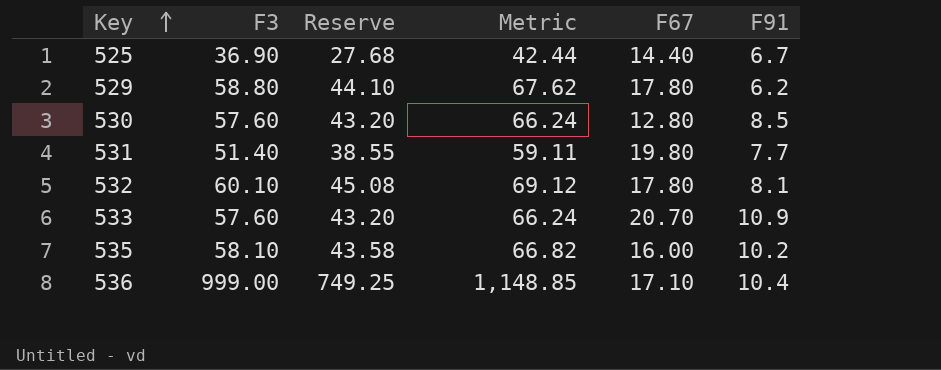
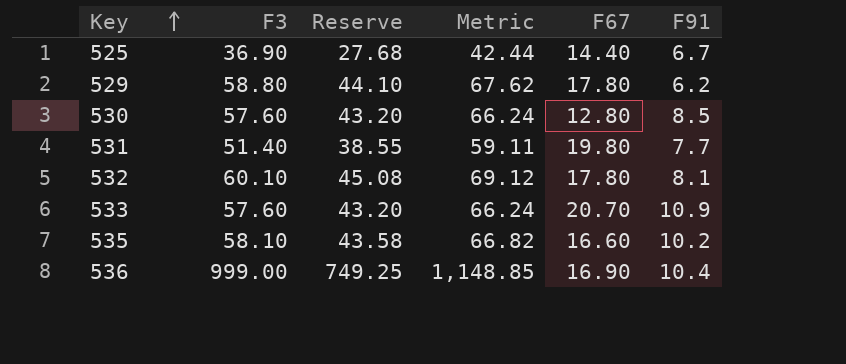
535 | F67: 16.00 -> 16.60
536 | F67: 17.10 -> 16.90

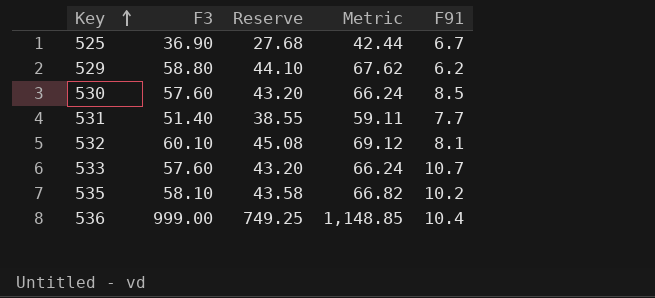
column F67 | position: 5 -> none
533 | F91: 10.9 -> 10.7

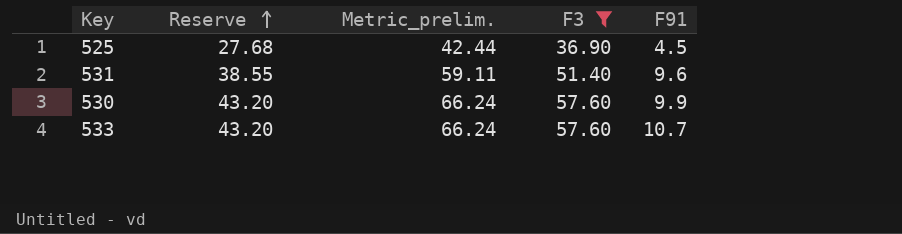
filter: none -> F3 <= 57.60
row order: Key ascending -> Reserve ascending
column name: Metric -> Metric_prelim.
column F3 | position: 2 -> 4
525 | F91: 6.7 -> 4.5
531 | F91: 7.7 -> 9.6
530 | F91: 8.5 -> 9.9

